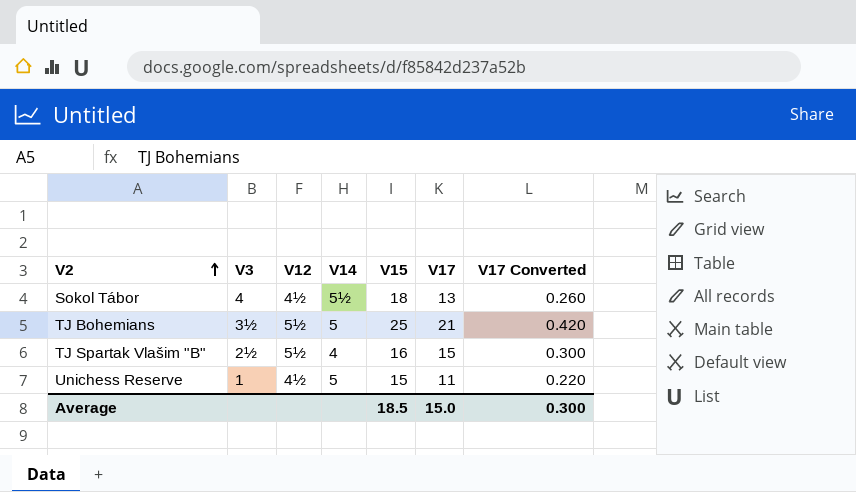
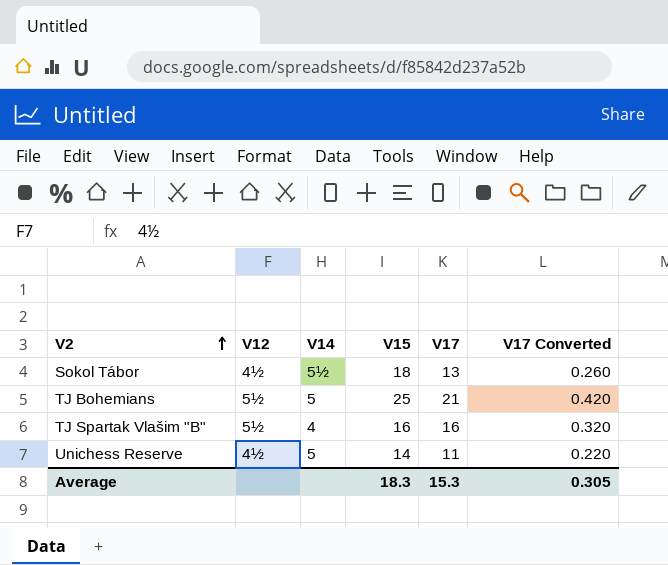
column V3 | position: 2 -> none
TJ Spartak Vlašim "B" | V17: 15 -> 16
TJ Spartak Vlašim "B" | V17 Converted: 0.300 -> 0.320
Unichess Reserve | V15: 15 -> 14
Average | V15: 18.5 -> 18.3
Average | V17: 15.0 -> 15.3
Average | V17 Converted: 0.300 -> 0.305

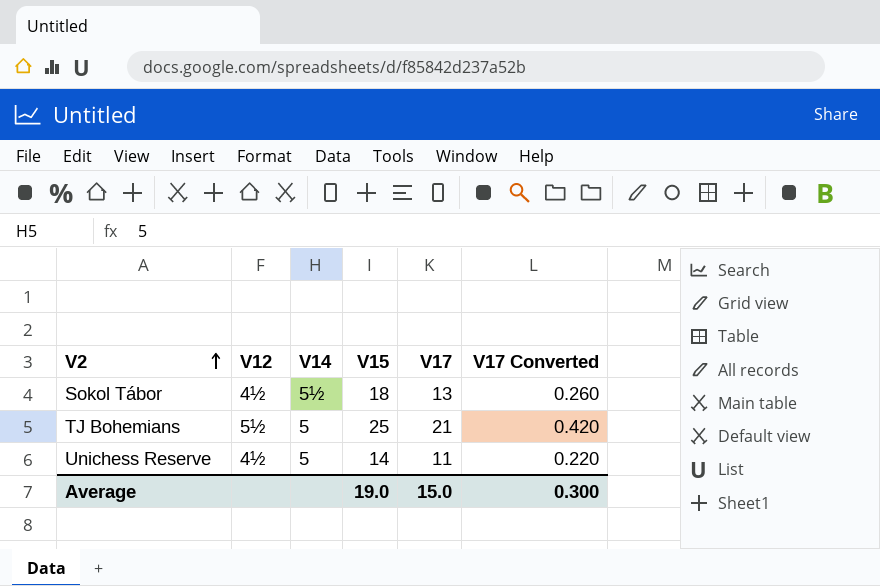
row TJ Spartak Vlašim "B": 5½ | 4 | 16 | 16 | 0.320 -> none
Average | V15: 18.3 -> 19.0
Average | V17: 15.3 -> 15.0
Average | V17 Converted: 0.305 -> 0.300

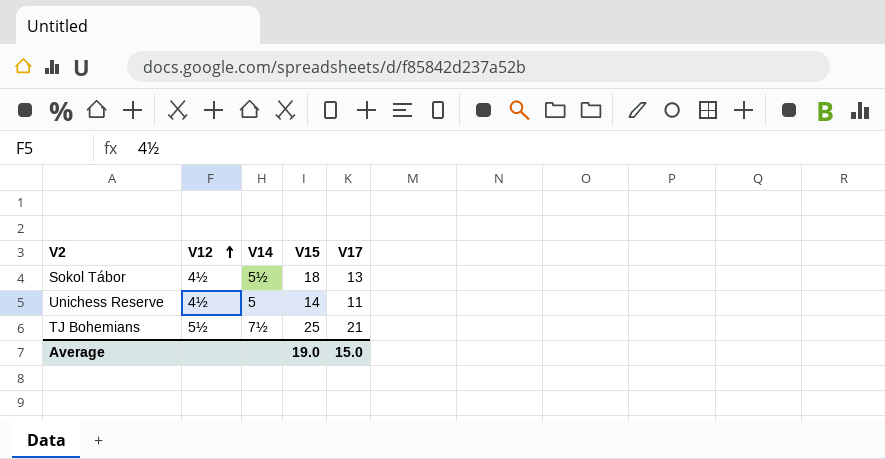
row order: V2 ascending -> V12 ascending
column V17 Converted | formula: [V17] * 0.02 -> none
TJ Bohemians | V14: 5 -> 7½

